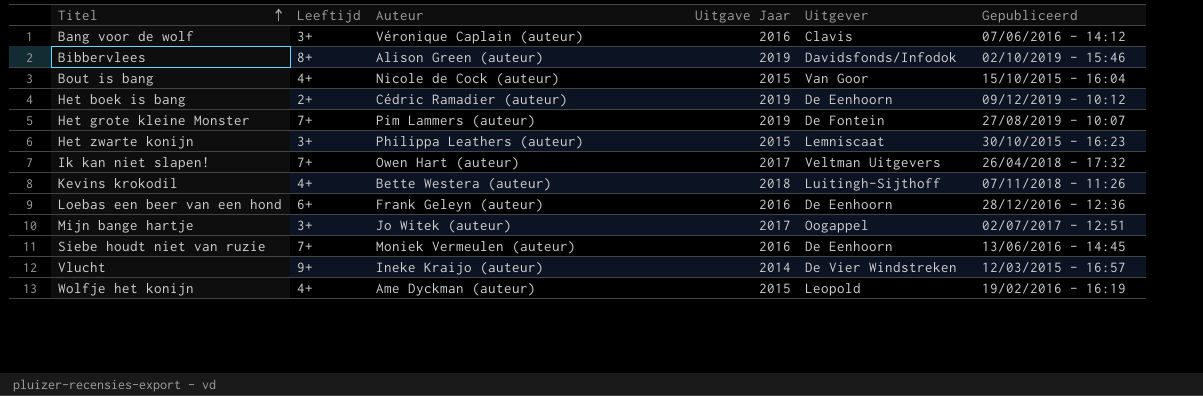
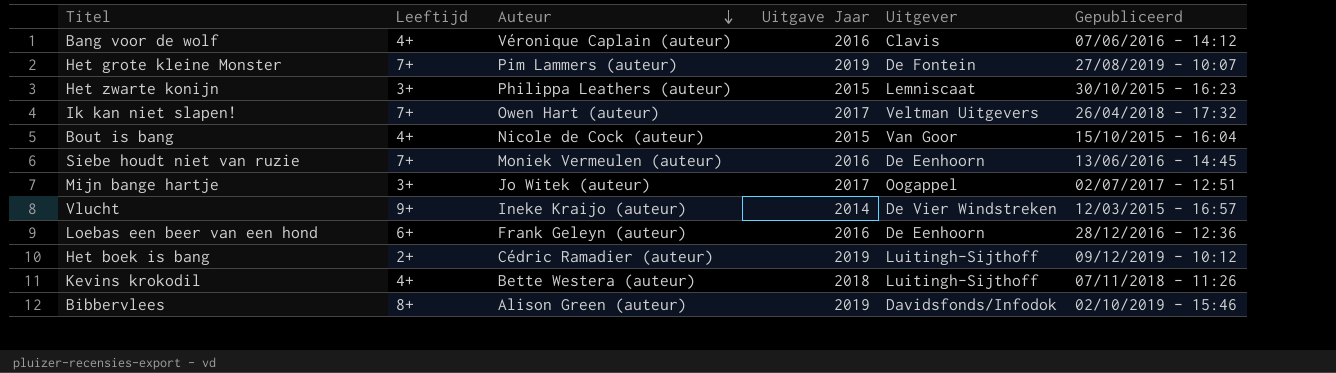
row order: Titel ascending -> Auteur descending
row Wolfje het konijn: 4+ | Ame Dyckman (auteur) | 2015 | Leopold | 19/02/2016 - 16:19 -> none
Bang voor de wolf | Leeftijd: 3+ -> 4+
Het boek is bang | Uitgever: De Eenhoorn -> Luitingh-Sijthoff

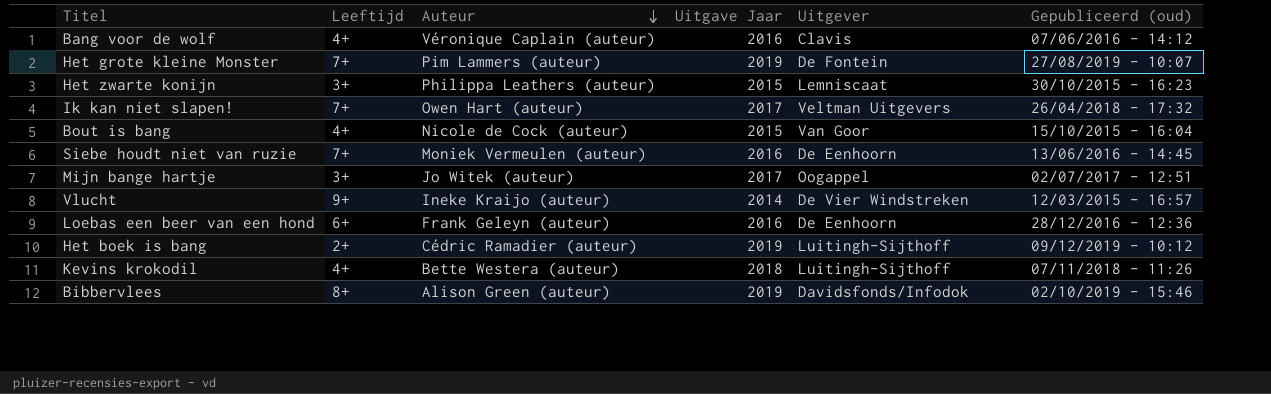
column name: Gepubliceerd -> Gepubliceerd (oud)

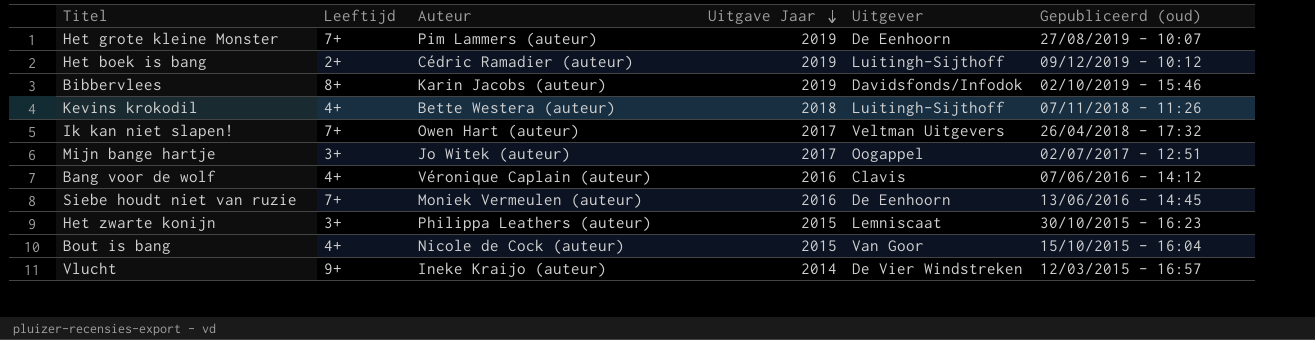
row order: Auteur descending -> Uitgave Jaar descending
row Loebas een beer van een hond: 6+ | Frank Geleyn (auteur) | 2016 | De Eenhoorn | 28/12/2016 - 12:36 -> none
Het grote kleine Monster | Uitgever: De Fontein -> De Eenhoorn
Bibbervlees | Auteur: Alison Green (auteur) -> Karin Jacobs (auteur)

